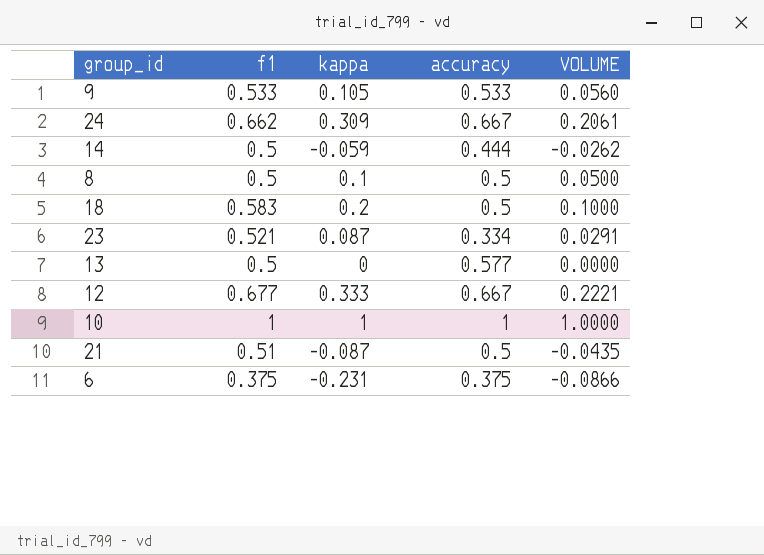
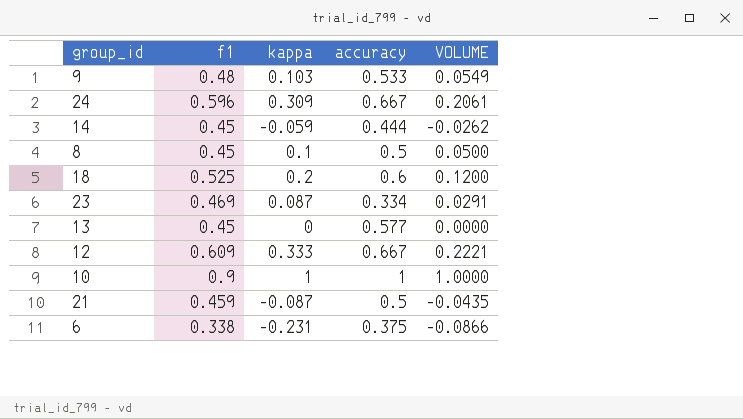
9 | f1: 0.533 -> 0.48
9 | kappa: 0.105 -> 0.103
9 | VOLUME: 0.0560 -> 0.0549
24 | f1: 0.662 -> 0.596
14 | f1: 0.5 -> 0.45
8 | f1: 0.5 -> 0.45
18 | f1: 0.583 -> 0.525
18 | accuracy: 0.5 -> 0.6
18 | VOLUME: 0.1000 -> 0.1200
23 | f1: 0.521 -> 0.469
13 | f1: 0.5 -> 0.45
12 | f1: 0.677 -> 0.609
10 | f1: 1 -> 0.9
21 | f1: 0.51 -> 0.459
6 | f1: 0.375 -> 0.338

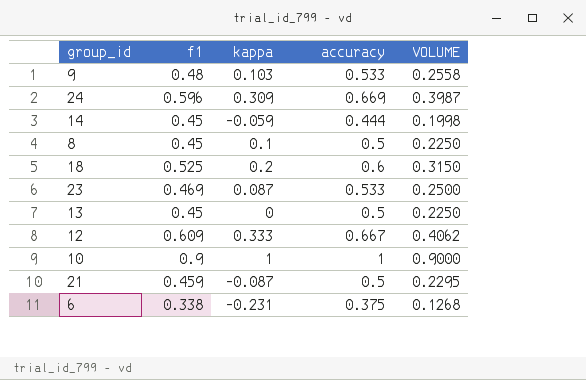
column VOLUME | formula: [kappa] * [accuracy] -> [f1] * [accuracy]
24 | accuracy: 0.667 -> 0.669
23 | accuracy: 0.334 -> 0.533
13 | accuracy: 0.577 -> 0.5

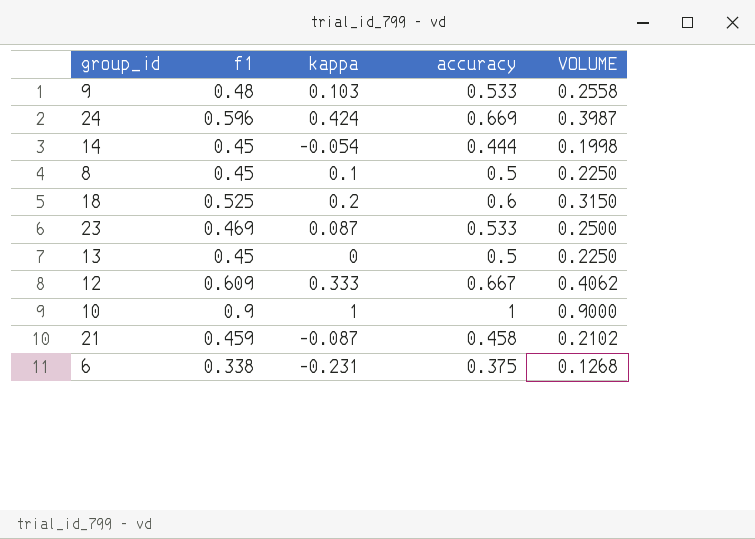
24 | kappa: 0.309 -> 0.424
14 | kappa: -0.059 -> -0.054
21 | accuracy: 0.5 -> 0.458
21 | VOLUME: 0.2295 -> 0.2102

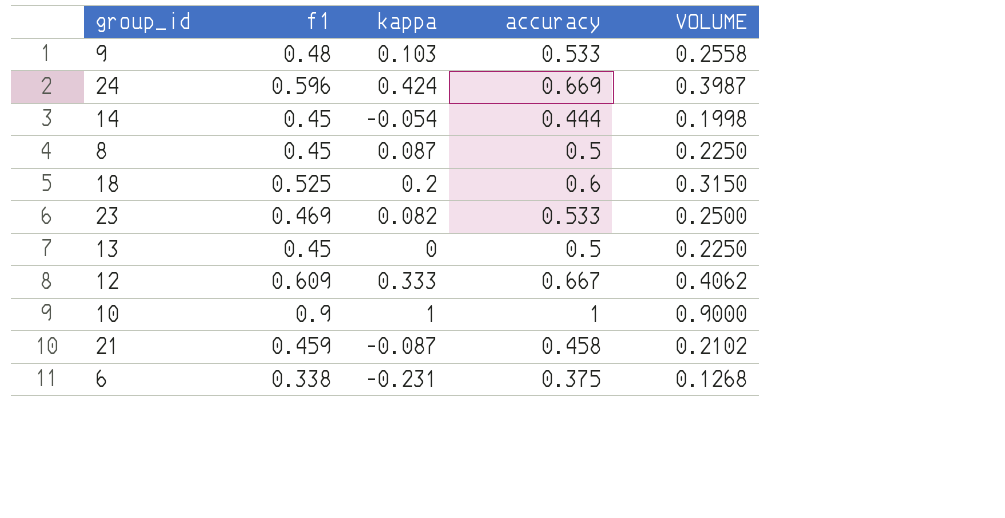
8 | kappa: 0.1 -> 0.087
23 | kappa: 0.087 -> 0.082

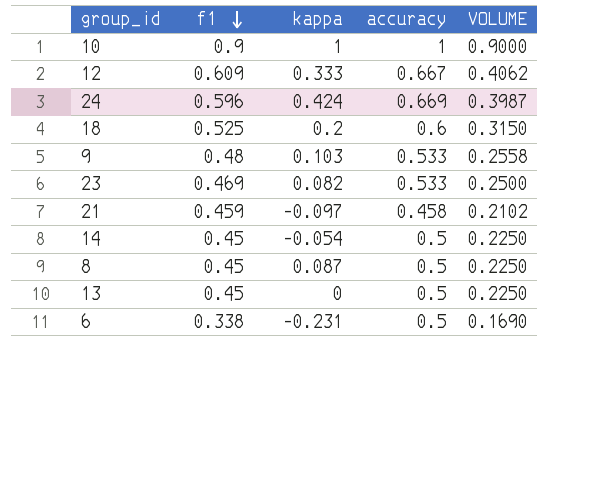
row order: none -> f1 descending
21 | kappa: -0.087 -> -0.097
14 | accuracy: 0.444 -> 0.5
14 | VOLUME: 0.1998 -> 0.2250
6 | accuracy: 0.375 -> 0.5
6 | VOLUME: 0.1268 -> 0.1690

